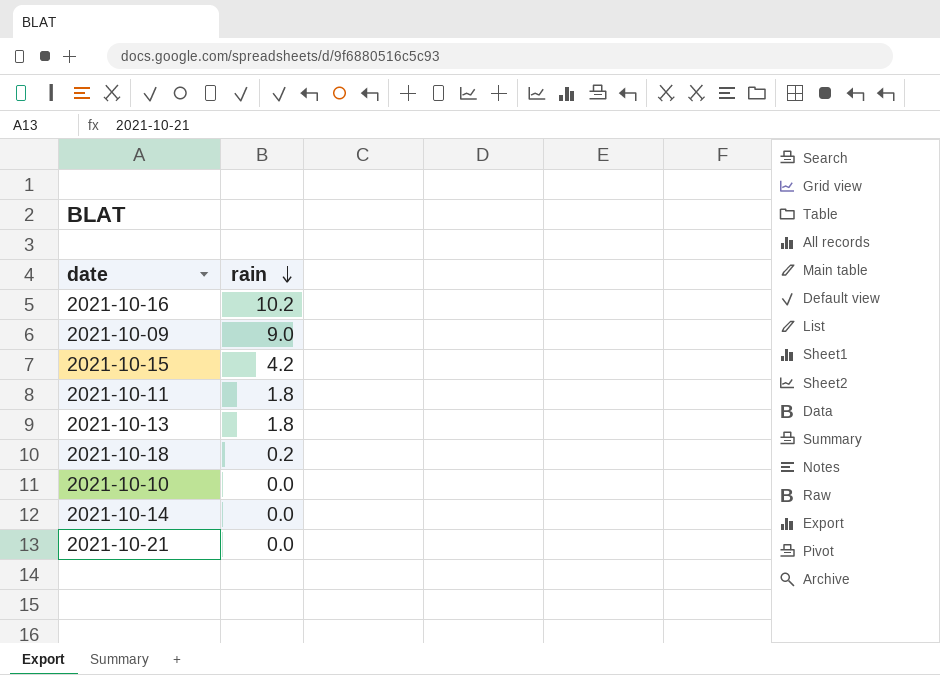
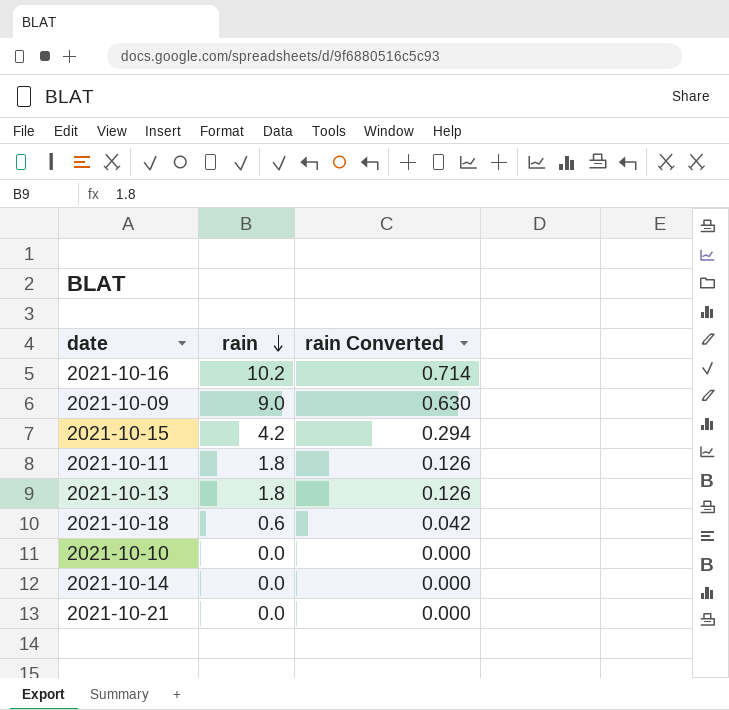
column rain Converted | formula: none -> [rain] * 0.07
2021-10-18 | rain: 0.2 -> 0.6

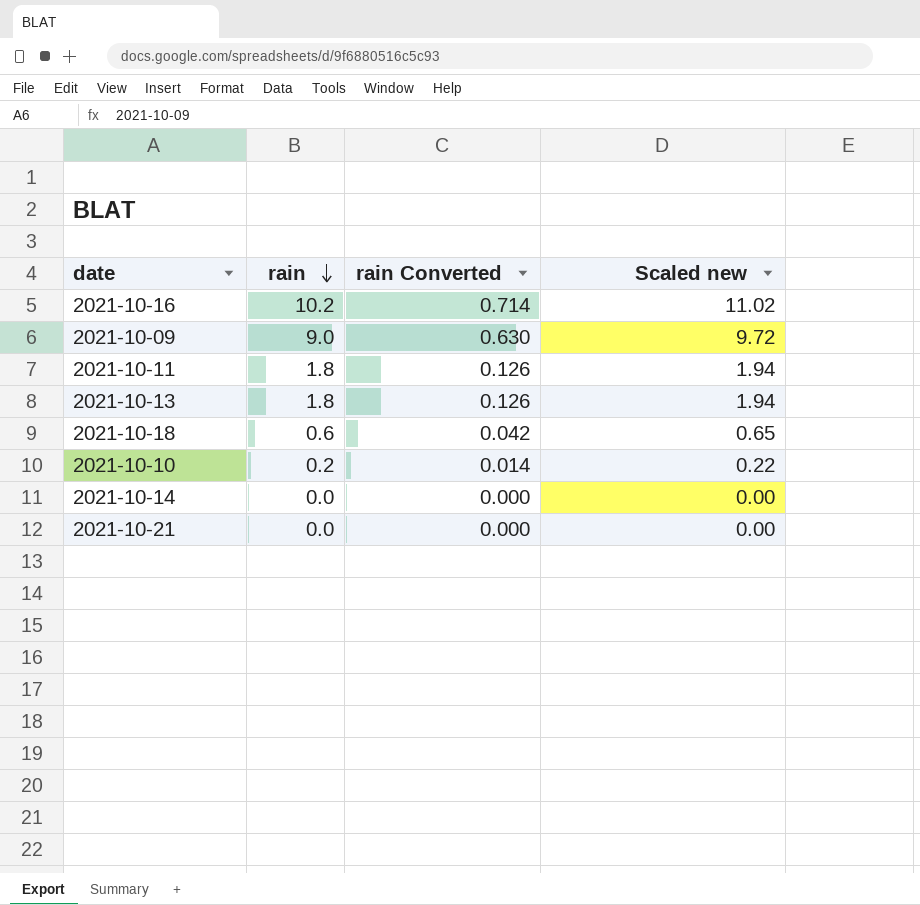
column Scaled new | formula: none -> [rain] * 1.08
row 2021-10-15: 4.2 | 0.294 -> none
2021-10-10 | rain: 0.0 -> 0.2
2021-10-10 | rain Converted: 0.000 -> 0.014

